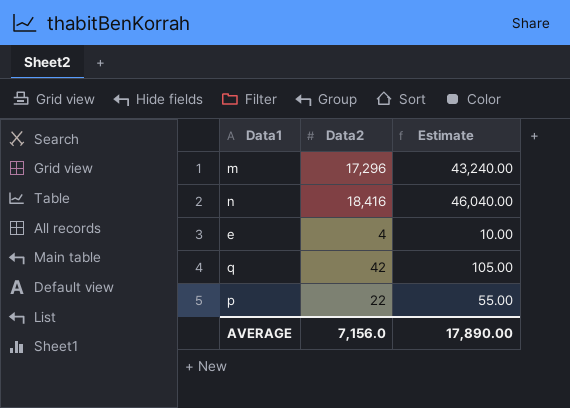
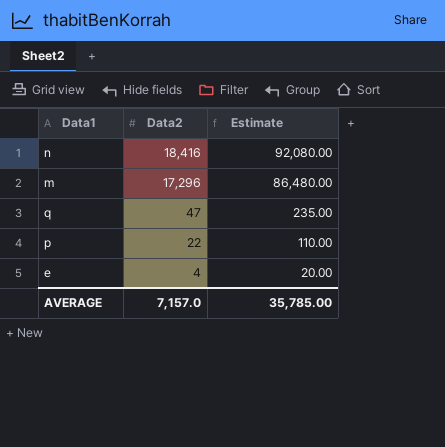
row order: none -> Data2 descending
column Estimate | formula: [Data2] * 2.5 -> [Data2] * 5
q | Data2: 42 -> 47
AVERAGE | Data2: 7,156.0 -> 7,157.0
AVERAGE | Estimate: 17,890.00 -> 35,785.00

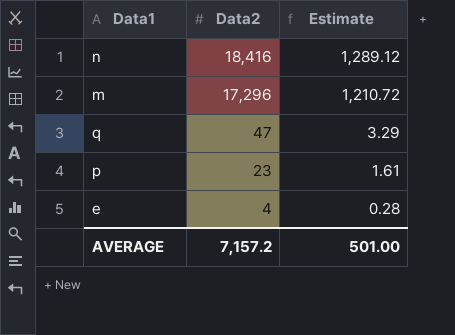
column Estimate | formula: [Data2] * 5 -> [Data2] * 0.07
p | Data2: 22 -> 23
AVERAGE | Data2: 7,157.0 -> 7,157.2
AVERAGE | Estimate: 35,785.00 -> 501.00

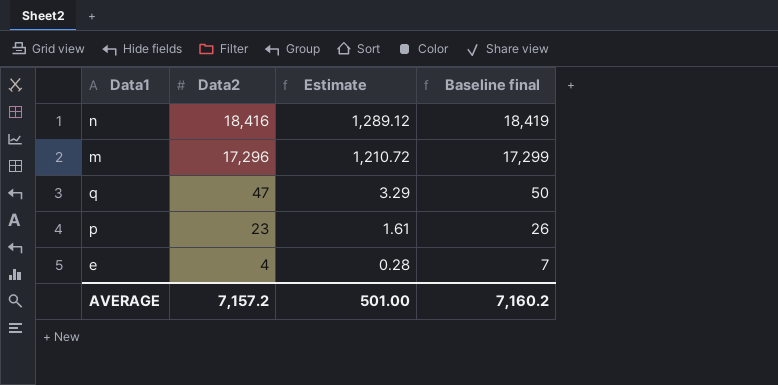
column Baseline final | formula: none -> [Data2] + 3

